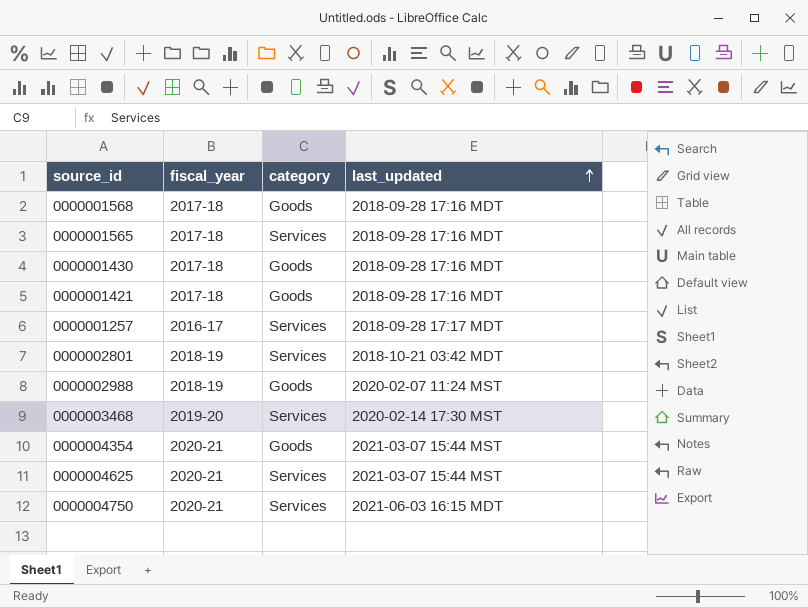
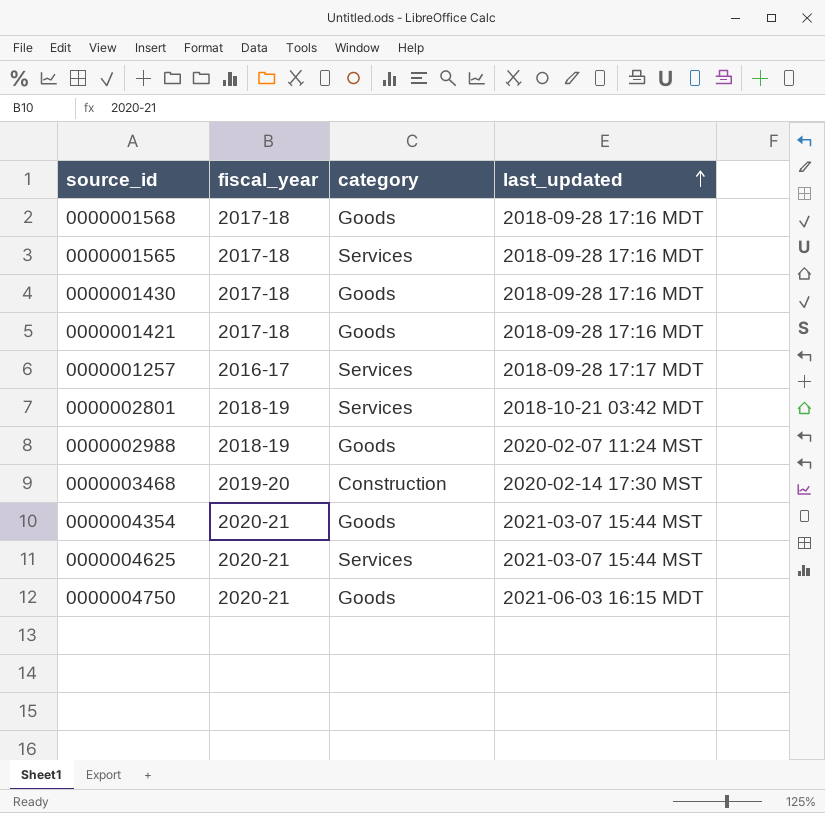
0000003468 | category: Services -> Construction
0000004750 | category: Services -> Goods

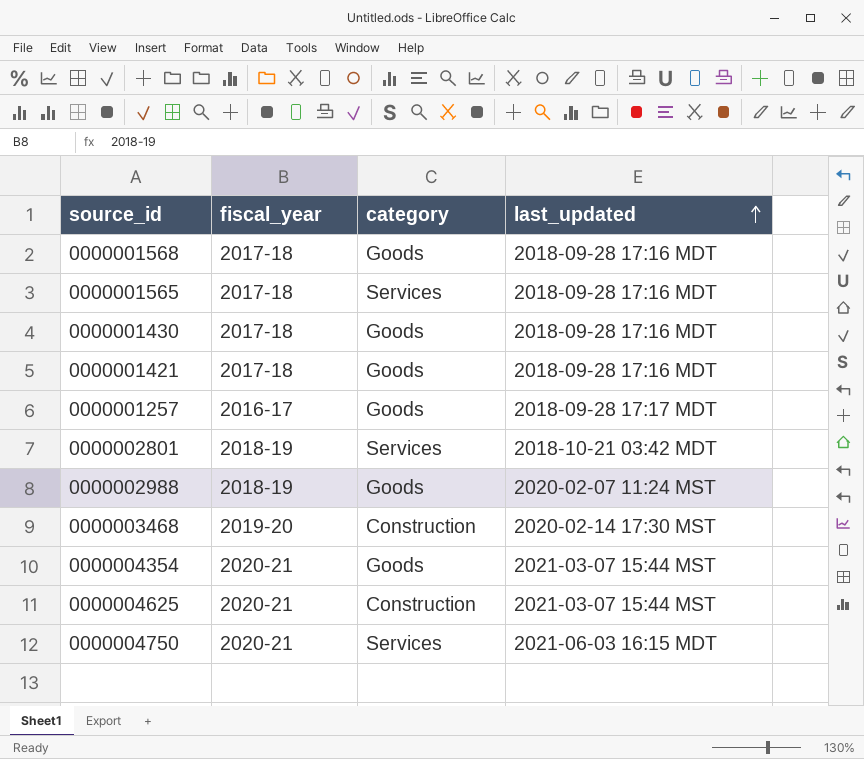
0000001257 | category: Services -> Goods
0000004625 | category: Services -> Construction
0000004750 | category: Goods -> Services

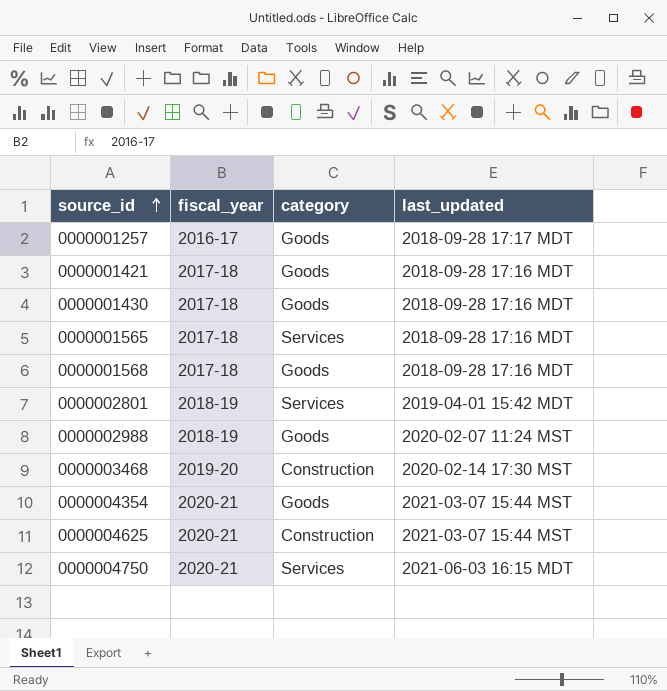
row order: last_updated ascending -> source_id ascending
0000002801 | last_updated: 2018-10-21 03:42 MDT -> 2019-04-01 15:42 MDT

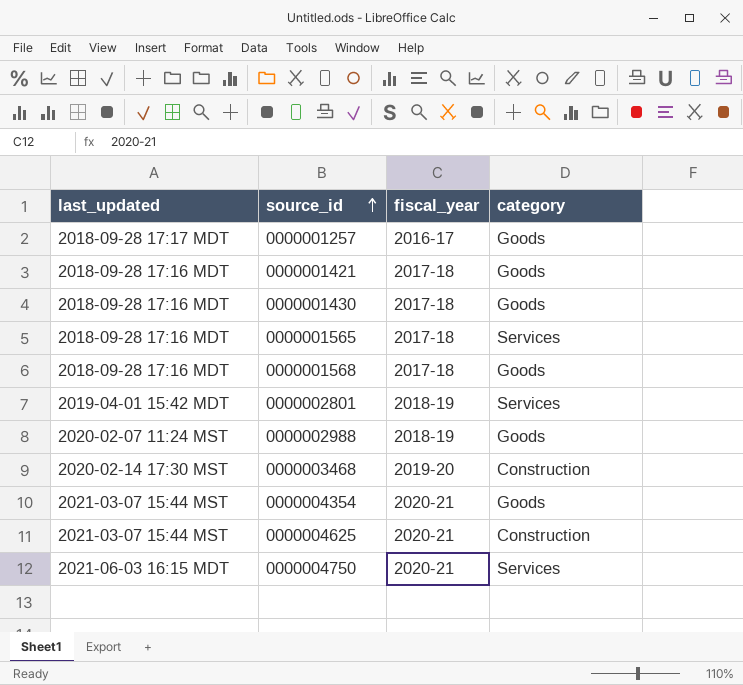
column last_updated | position: 4 -> 1

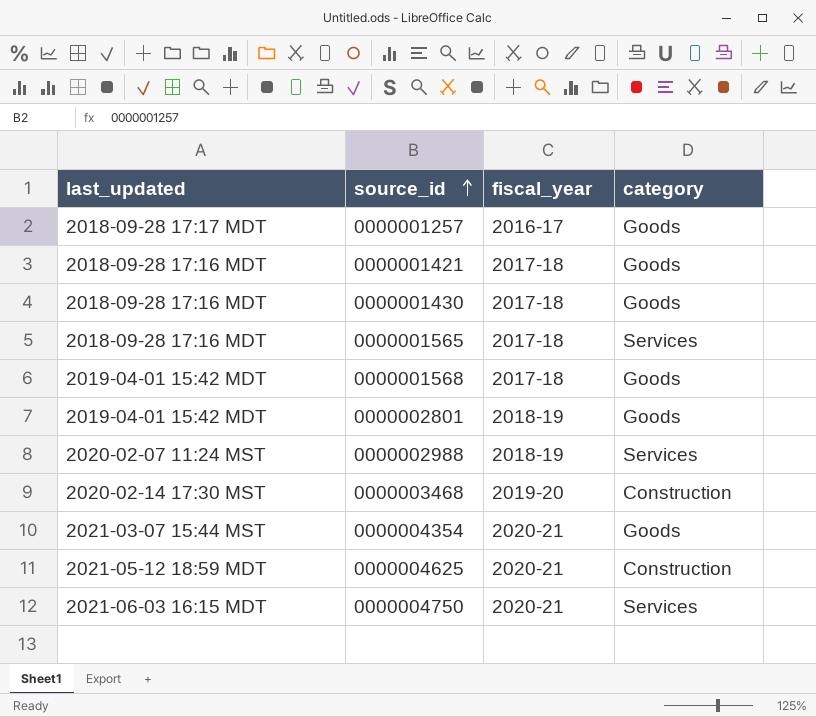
0000001568 | last_updated: 2018-09-28 17:16 MDT -> 2019-04-01 15:42 MDT
0000002801 | category: Services -> Goods
0000002988 | category: Goods -> Services
0000004625 | last_updated: 2021-03-07 15:44 MST -> 2021-05-12 18:59 MDT

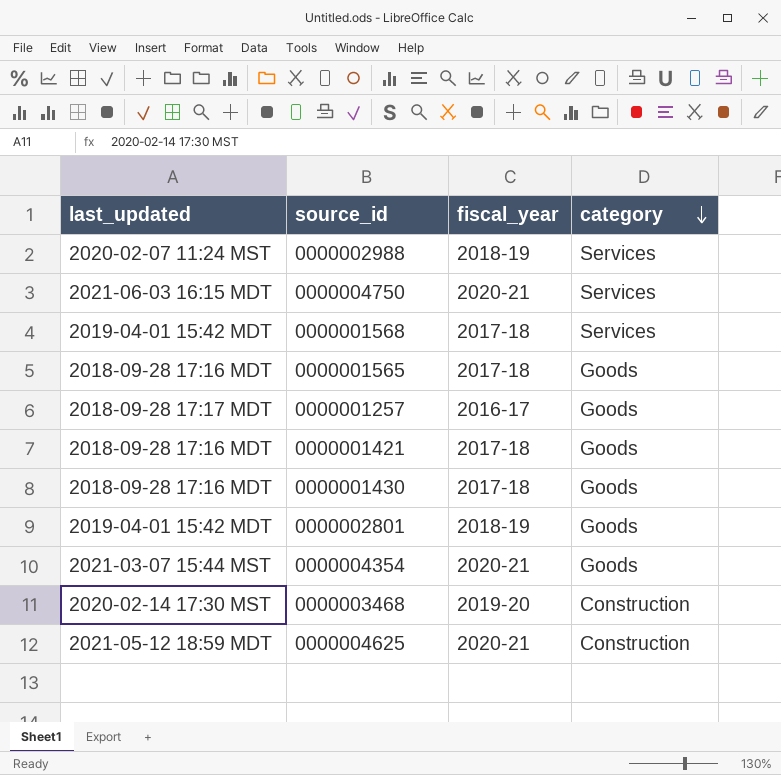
row order: source_id ascending -> category descending
0000001568 | category: Goods -> Services
0000001565 | category: Services -> Goods

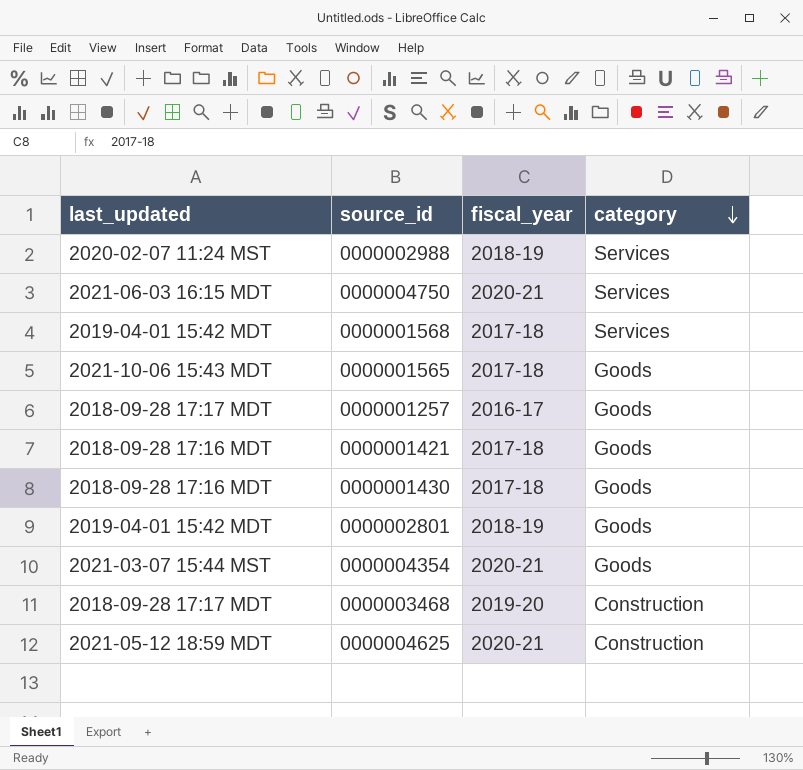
0000001565 | last_updated: 2018-09-28 17:16 MDT -> 2021-10-06 15:43 MDT
0000003468 | last_updated: 2020-02-14 17:30 MST -> 2018-09-28 17:17 MDT

